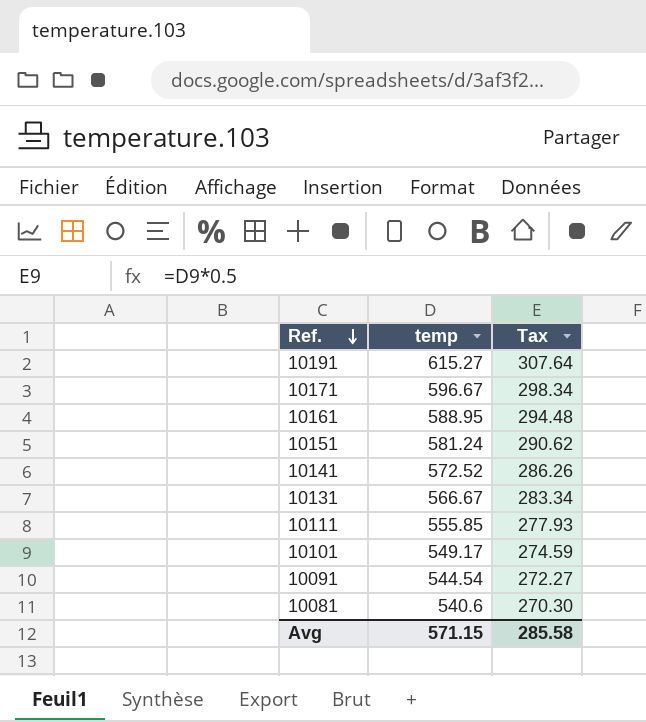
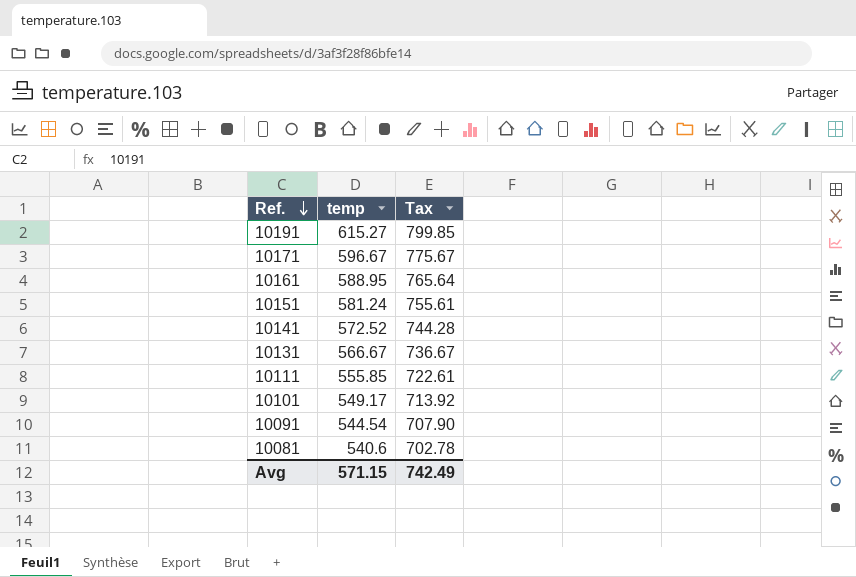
column Tax | formula: [temp] * 0.5 -> [temp] * 1.3
Avg | Tax: 285.58 -> 742.49

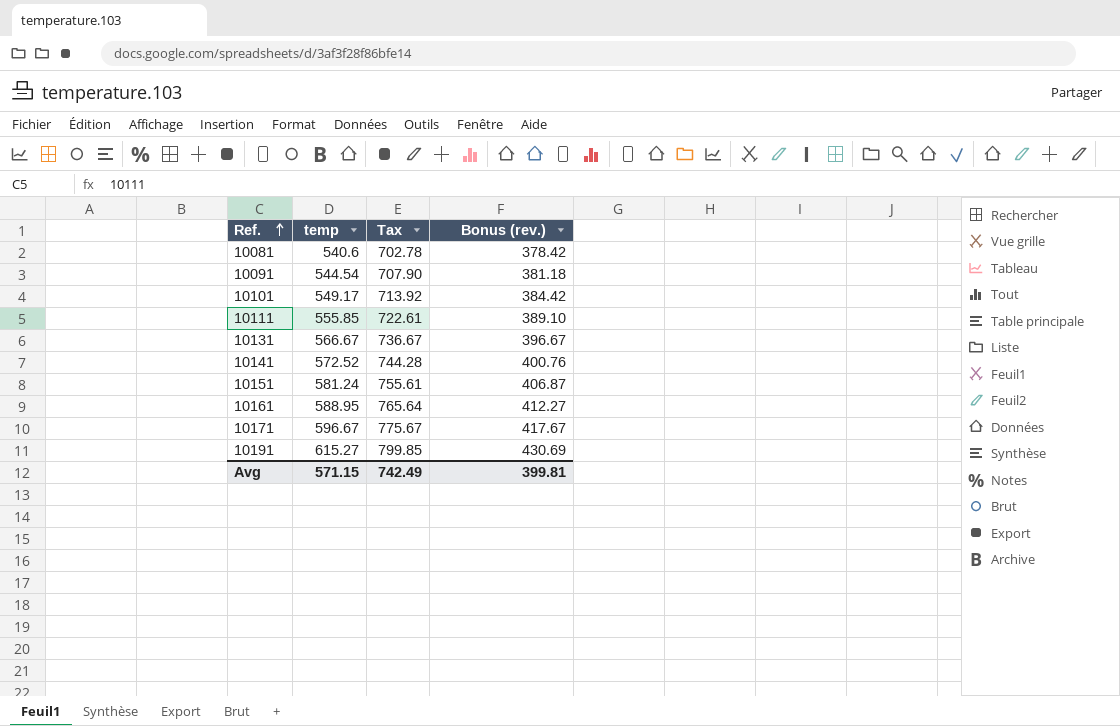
row order: Ref. descending -> Ref. ascending
column Bonus (rev.) | formula: none -> [temp] * 0.7

